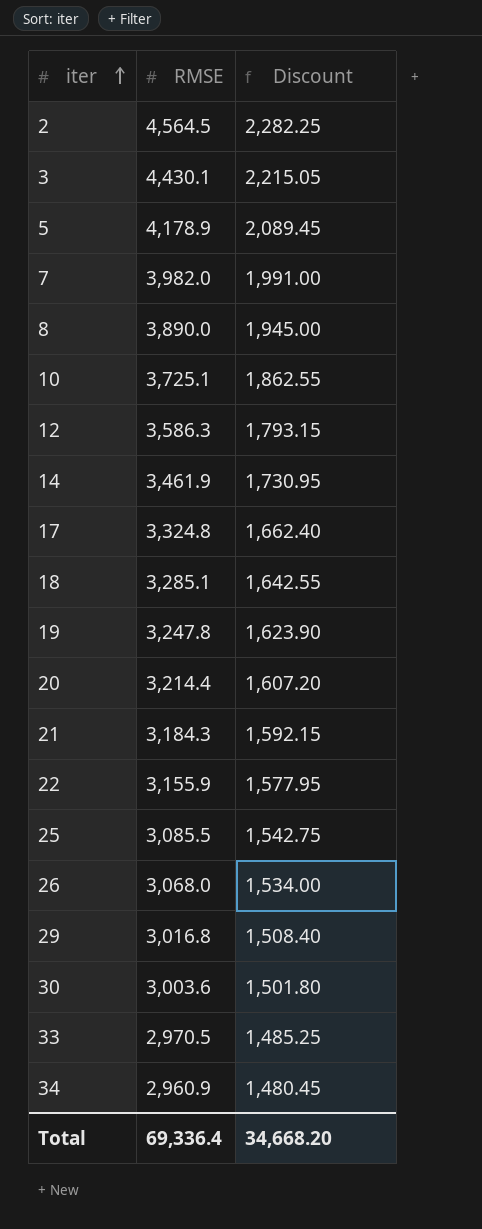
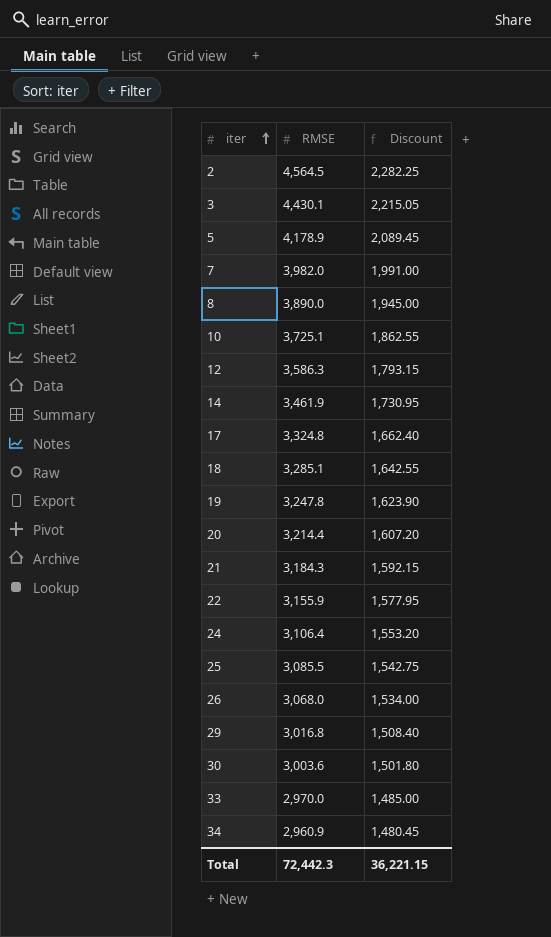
row 24: none -> 3,106.4 | 1,553.20
33 | RMSE: 2,970.5 -> 2,970.0
33 | Discount: 1,485.25 -> 1,485.00
Total | RMSE: 69,336.4 -> 72,442.3
Total | Discount: 34,668.20 -> 36,221.15

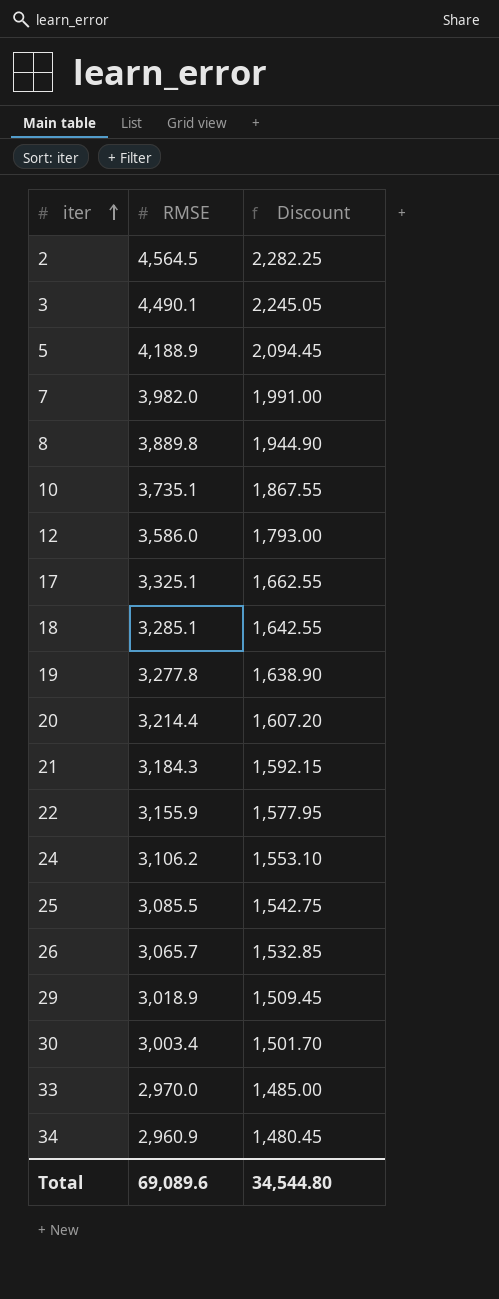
row 14: 3,461.9 | 1,730.95 -> none
3 | RMSE: 4,430.1 -> 4,490.1
3 | Discount: 2,215.05 -> 2,245.05
5 | RMSE: 4,178.9 -> 4,188.9
5 | Discount: 2,089.45 -> 2,094.45
8 | RMSE: 3,890.0 -> 3,889.8
8 | Discount: 1,945.00 -> 1,944.90
10 | RMSE: 3,725.1 -> 3,735.1
10 | Discount: 1,862.55 -> 1,867.55
12 | RMSE: 3,586.3 -> 3,586.0
12 | Discount: 1,793.15 -> 1,793.00
17 | RMSE: 3,324.8 -> 3,325.1
17 | Discount: 1,662.40 -> 1,662.55
19 | RMSE: 3,247.8 -> 3,277.8
19 | Discount: 1,623.90 -> 1,638.90
24 | RMSE: 3,106.4 -> 3,106.2
24 | Discount: 1,553.20 -> 1,553.10
26 | RMSE: 3,068.0 -> 3,065.7
26 | Discount: 1,534.00 -> 1,532.85
29 | RMSE: 3,016.8 -> 3,018.9
29 | Discount: 1,508.40 -> 1,509.45
30 | RMSE: 3,003.6 -> 3,003.4
30 | Discount: 1,501.80 -> 1,501.70
Total | RMSE: 72,442.3 -> 69,089.6
Total | Discount: 36,221.15 -> 34,544.80

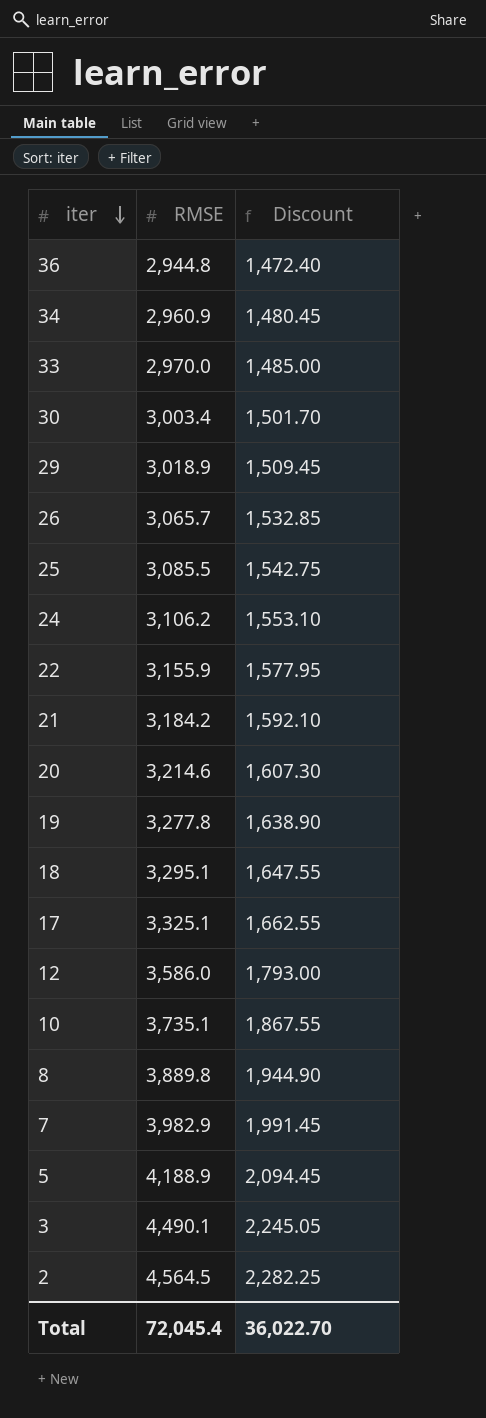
row order: iter ascending -> iter descending
row 36: none -> 2,944.8 | 1,472.40
21 | RMSE: 3,184.3 -> 3,184.2
21 | Discount: 1,592.15 -> 1,592.10
20 | RMSE: 3,214.4 -> 3,214.6
20 | Discount: 1,607.20 -> 1,607.30
18 | RMSE: 3,285.1 -> 3,295.1
18 | Discount: 1,642.55 -> 1,647.55
7 | RMSE: 3,982.0 -> 3,982.9
7 | Discount: 1,991.00 -> 1,991.45
Total | RMSE: 69,089.6 -> 72,045.4
Total | Discount: 34,544.80 -> 36,022.70

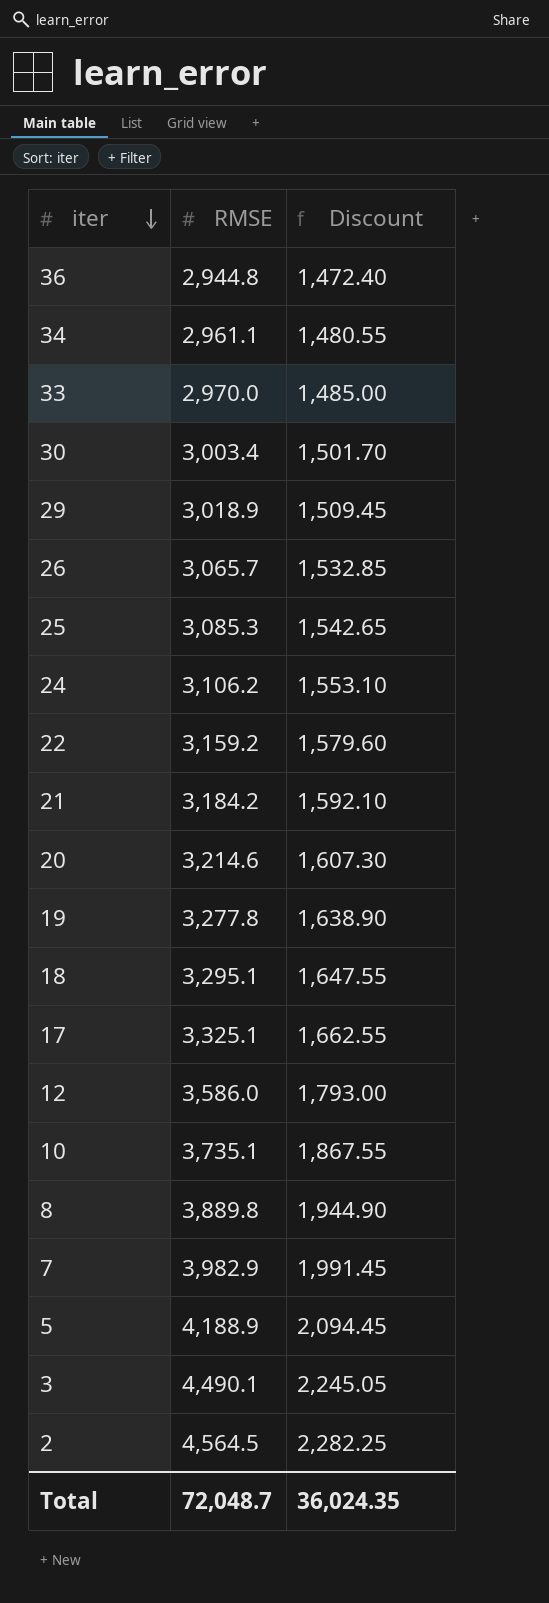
34 | RMSE: 2,960.9 -> 2,961.1
34 | Discount: 1,480.45 -> 1,480.55
25 | RMSE: 3,085.5 -> 3,085.3
25 | Discount: 1,542.75 -> 1,542.65
22 | RMSE: 3,155.9 -> 3,159.2
22 | Discount: 1,577.95 -> 1,579.60
Total | RMSE: 72,045.4 -> 72,048.7
Total | Discount: 36,022.70 -> 36,024.35

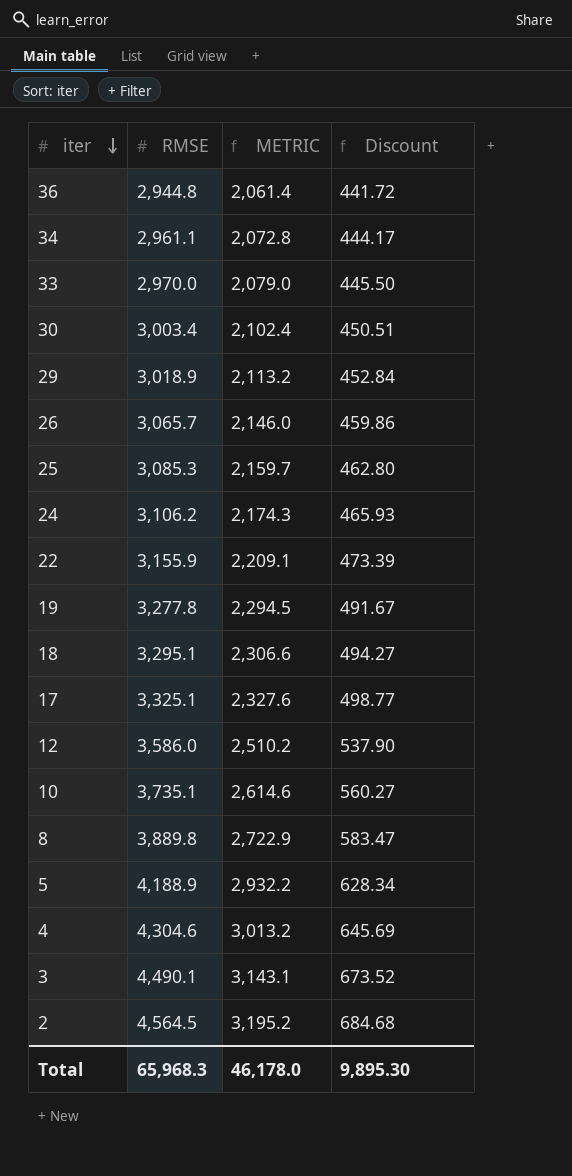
column METRIC | formula: none -> [RMSE] * 0.7
column Discount | formula: [RMSE] * 0.5 -> [RMSE] * 0.15
row 21: 3,184.2 | 1,592.10 -> none
row 20: 3,214.6 | 1,607.30 -> none
row 7: 3,982.9 | 1,991.45 -> none
22 | RMSE: 3,159.2 -> 3,155.9
row 4: none -> 4,304.6 | 3,013.2 | 645.69
Total | RMSE: 72,048.7 -> 65,968.3
Total | Discount: 36,024.35 -> 9,895.30

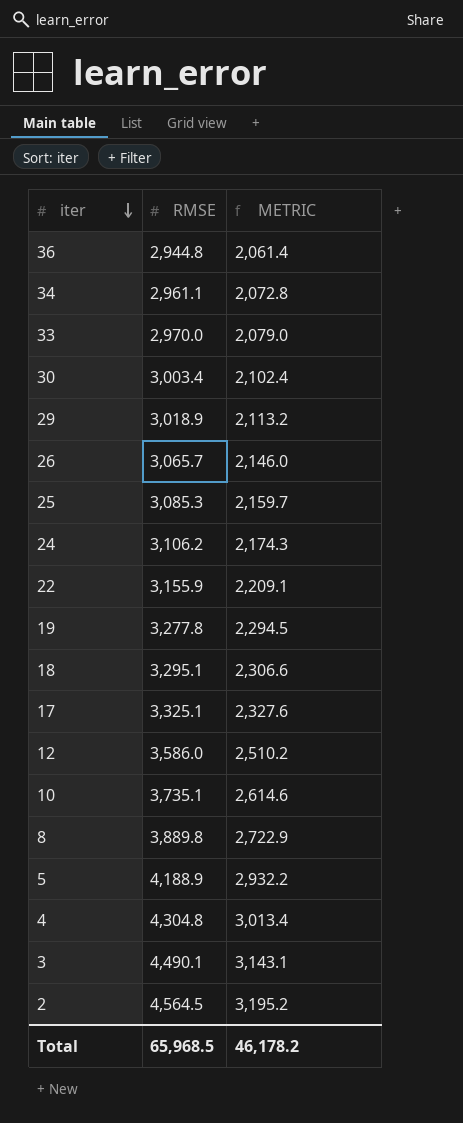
column Discount | formula: [RMSE] * 0.15 -> none
4 | RMSE: 4,304.6 -> 4,304.8
4 | METRIC: 3,013.2 -> 3,013.4
Total | RMSE: 65,968.3 -> 65,968.5
Total | METRIC: 46,178.0 -> 46,178.2

